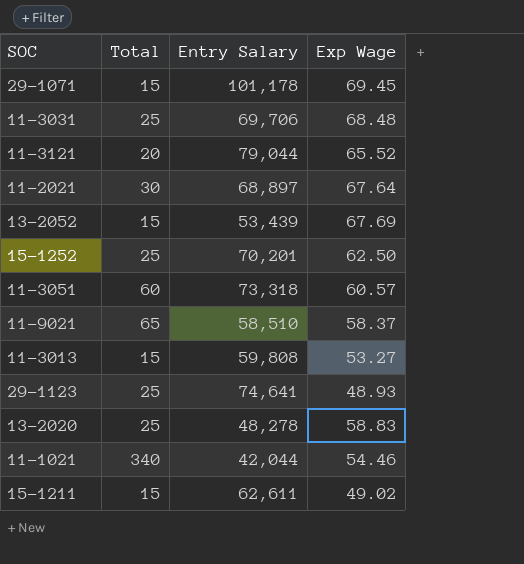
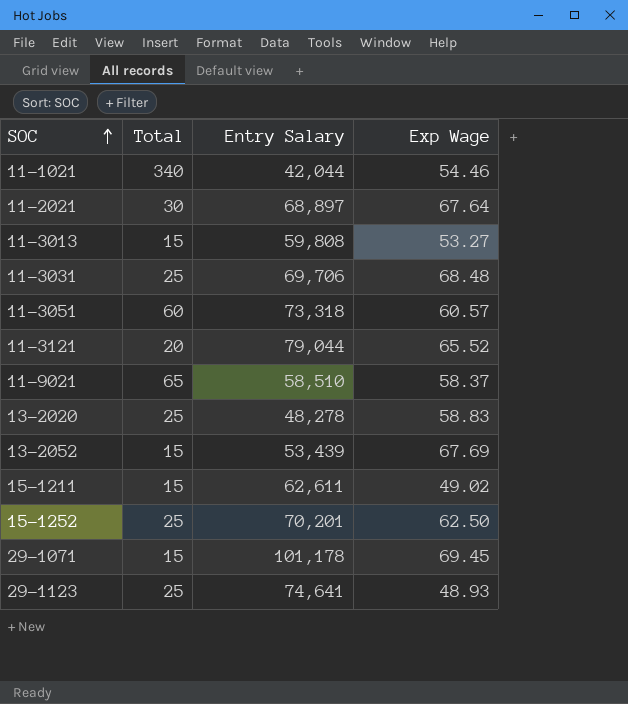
row order: none -> SOC ascending

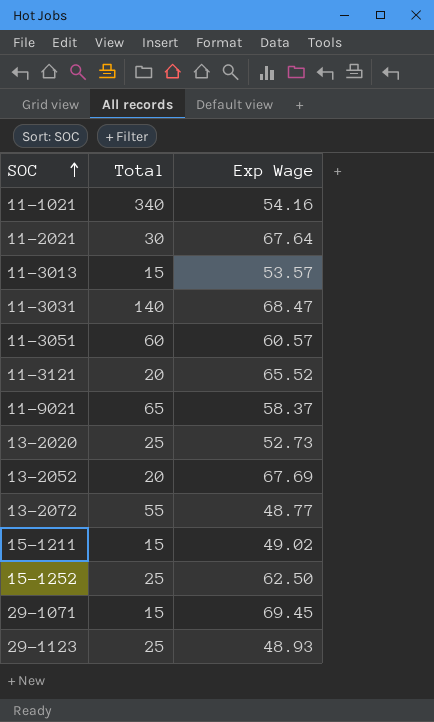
column Entry Salary | position: 3 -> none
11-1021 | Exp Wage: 54.46 -> 54.16
11-3013 | Exp Wage: 53.27 -> 53.57
11-3031 | Total: 25 -> 140
11-3031 | Exp Wage: 68.48 -> 68.47
13-2020 | Exp Wage: 58.83 -> 52.73
13-2052 | Total: 15 -> 20
row 13-2072: none -> 55 | 48.77

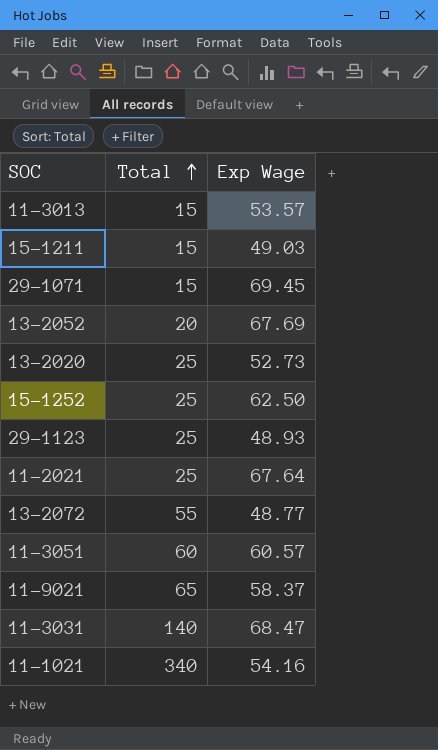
row order: SOC ascending -> Total ascending
row 11-3121: 20 | 65.52 -> none
15-1211 | Exp Wage: 49.02 -> 49.03
11-2021 | Total: 30 -> 25

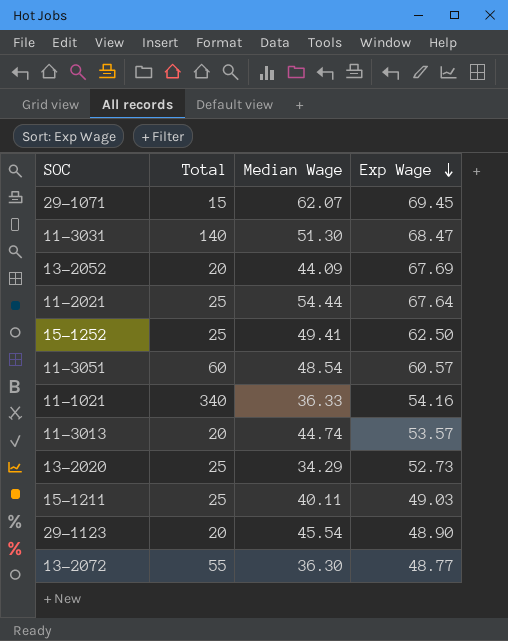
row order: Total ascending -> Exp Wage descending
column Median Wage | position: none -> 3
row 11-9021: 65 | 58.37 -> none
11-3013 | Total: 15 -> 20
15-1211 | Total: 15 -> 25
29-1123 | Total: 25 -> 20
29-1123 | Exp Wage: 48.93 -> 48.90

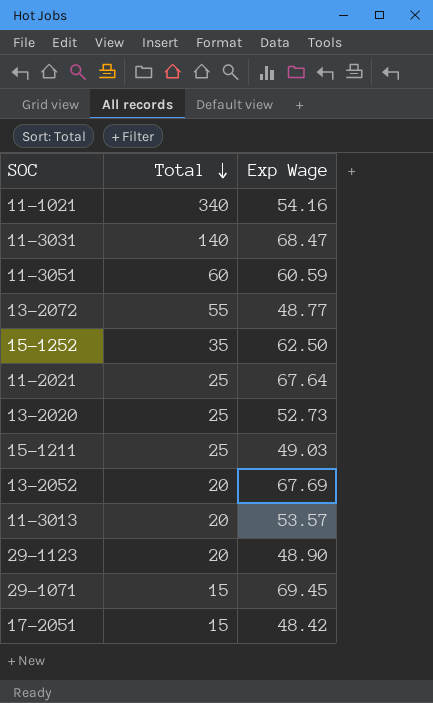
row order: Exp Wage descending -> Total descending
column Median Wage | position: 3 -> none
11-3051 | Exp Wage: 60.57 -> 60.59
15-1252 | Total: 25 -> 35
row 17-2051: none -> 15 | 48.42

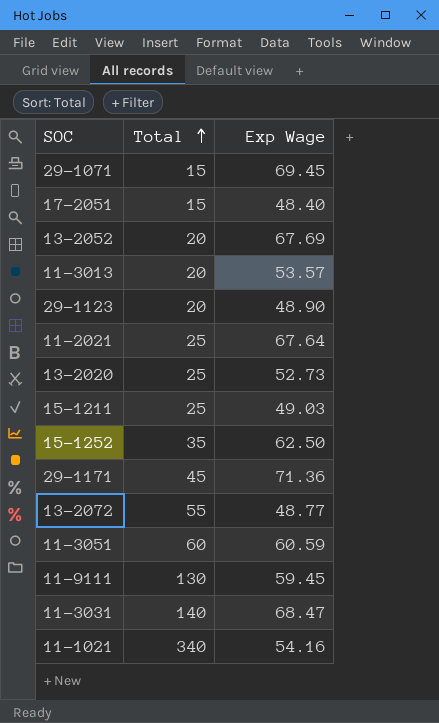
row order: Total descending -> Total ascending
17-2051 | Exp Wage: 48.42 -> 48.40
row 29-1171: none -> 45 | 71.36
row 11-9111: none -> 130 | 59.45

